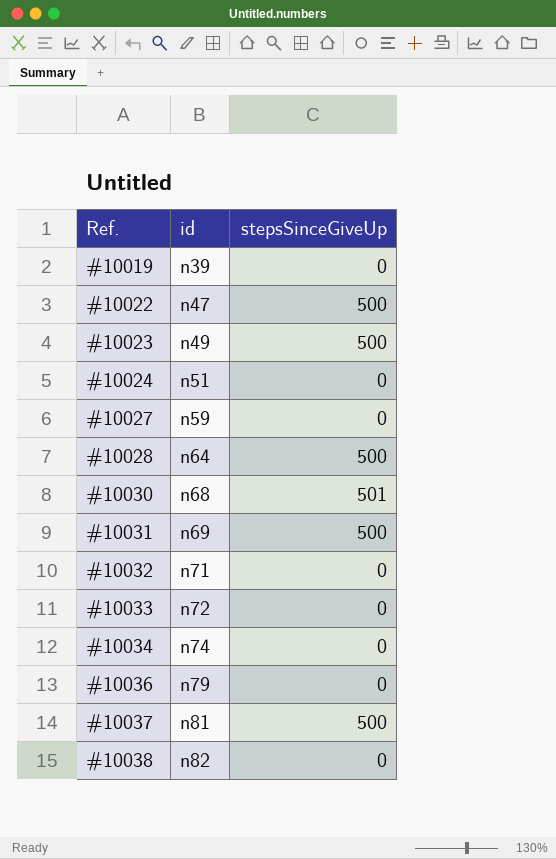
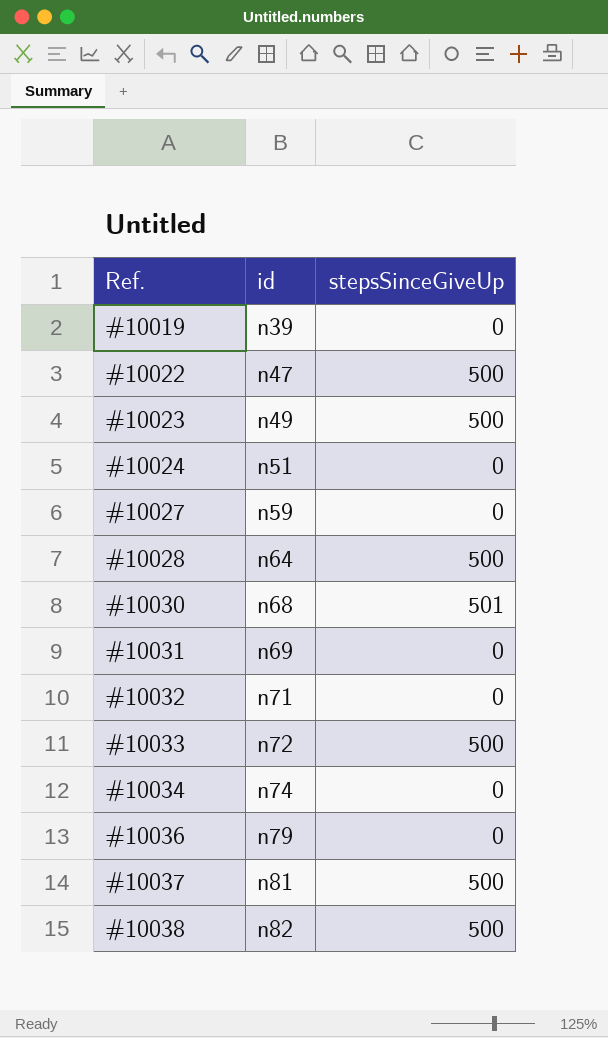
#10031 | stepsSinceGiveUp: 500 -> 0
#10033 | stepsSinceGiveUp: 0 -> 500
#10038 | stepsSinceGiveUp: 0 -> 500

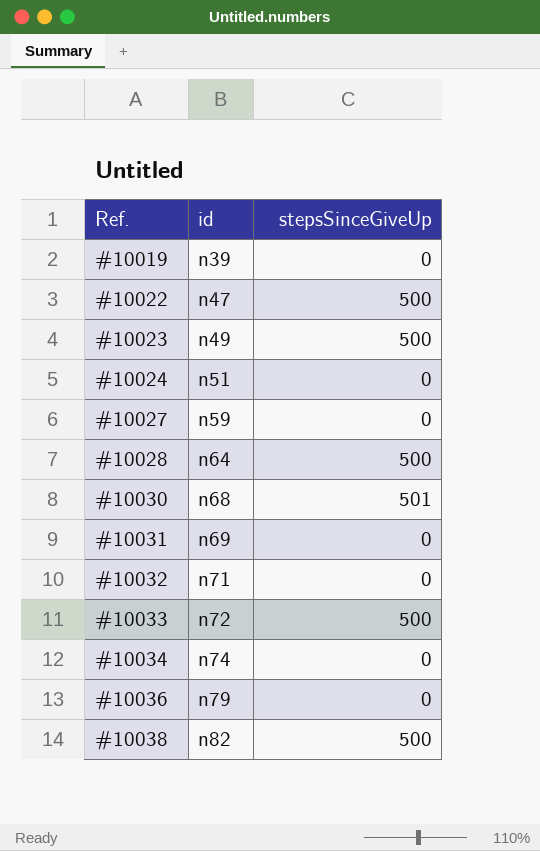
row #10037: n81 | 500 -> none

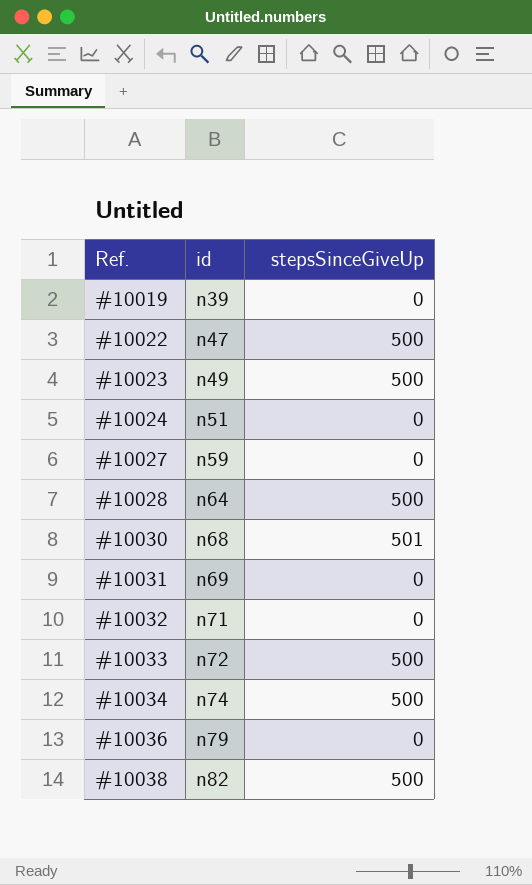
#10034 | stepsSinceGiveUp: 0 -> 500

